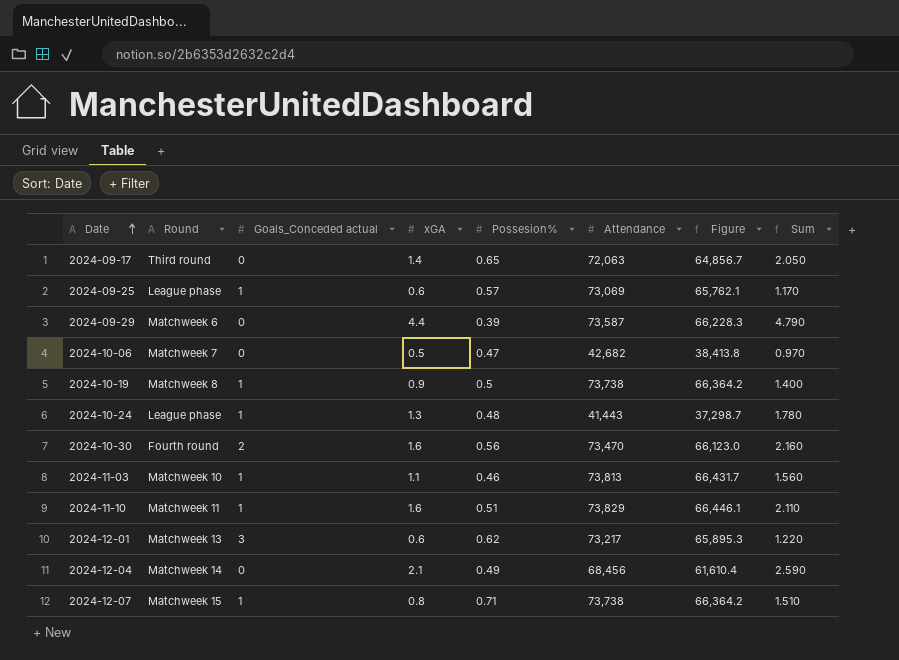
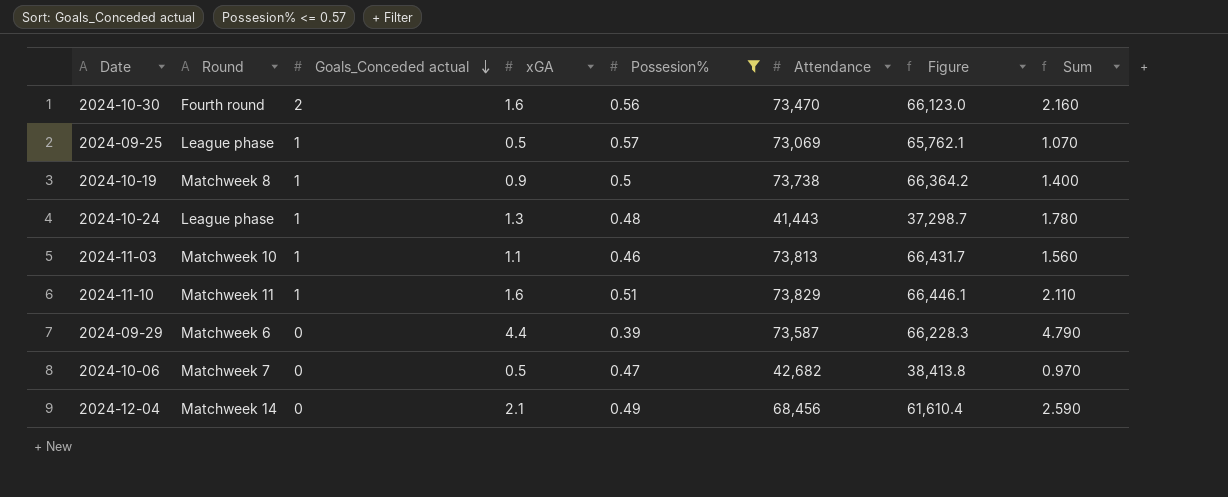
filter: none -> Possesion% <= 0.57
row order: Date ascending -> Goals_Conceded actual descending
2024-09-25 | xGA: 0.6 -> 0.5
2024-09-25 | Sum: 1.170 -> 1.070

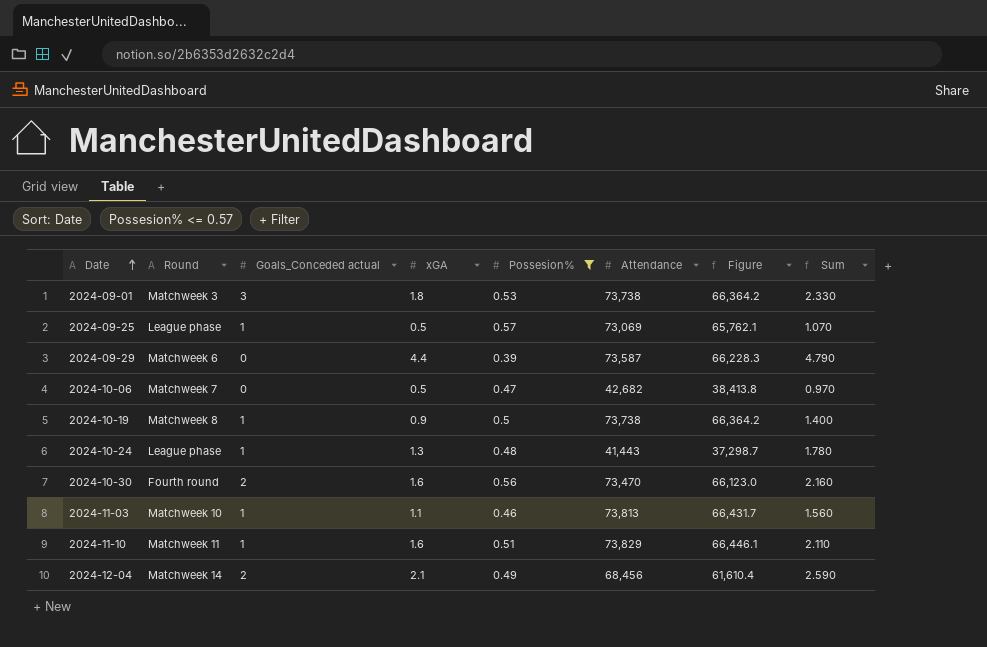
row order: Goals_Conceded actual descending -> Date ascending
row 2024-09-01: none -> Matchweek 3 | 3 | 1.8 | 0.53 | 73,738 | 66,364.2 | 2.330
2024-12-04 | Goals_Conceded actual: 0 -> 2

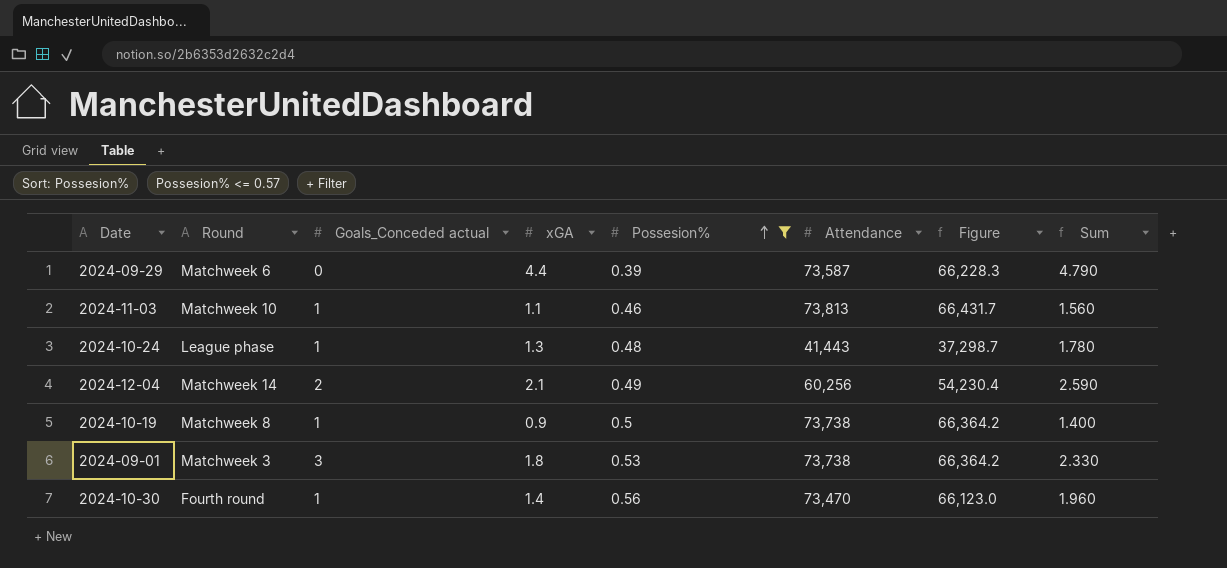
row order: Date ascending -> Possesion% ascending
row 2024-09-25: League phase | 1 | 0.5 | 0.57 | 73,069 | 65,762.1 | 1.070 -> none
row 2024-10-06: Matchweek 7 | 0 | 0.5 | 0.47 | 42,682 | 38,413.8 | 0.970 -> none
row 2024-11-10: Matchweek 11 | 1 | 1.6 | 0.51 | 73,829 | 66,446.1 | 2.110 -> none
2024-12-04 | Attendance: 68,456 -> 60,256
2024-12-04 | Figure: 61,610.4 -> 54,230.4
2024-10-30 | Goals_Conceded actual: 2 -> 1
2024-10-30 | xGA: 1.6 -> 1.4
2024-10-30 | Sum: 2.160 -> 1.960

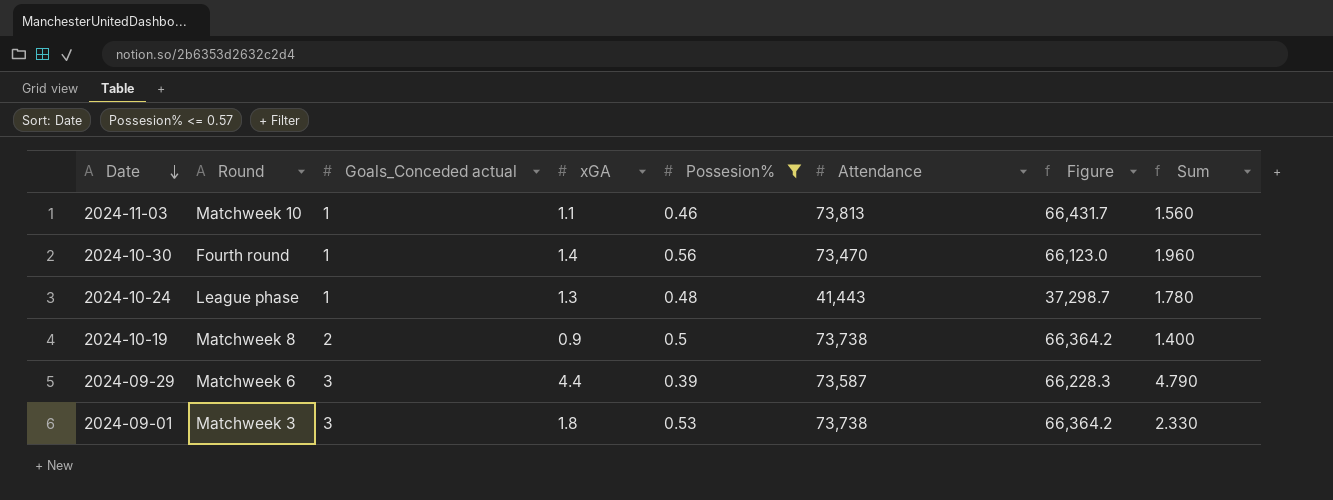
row order: Possesion% ascending -> Date descending
row 2024-12-04: Matchweek 14 | 2 | 2.1 | 0.49 | 60,256 | 54,230.4 | 2.590 -> none
2024-10-19 | Goals_Conceded actual: 1 -> 2
2024-09-29 | Goals_Conceded actual: 0 -> 3

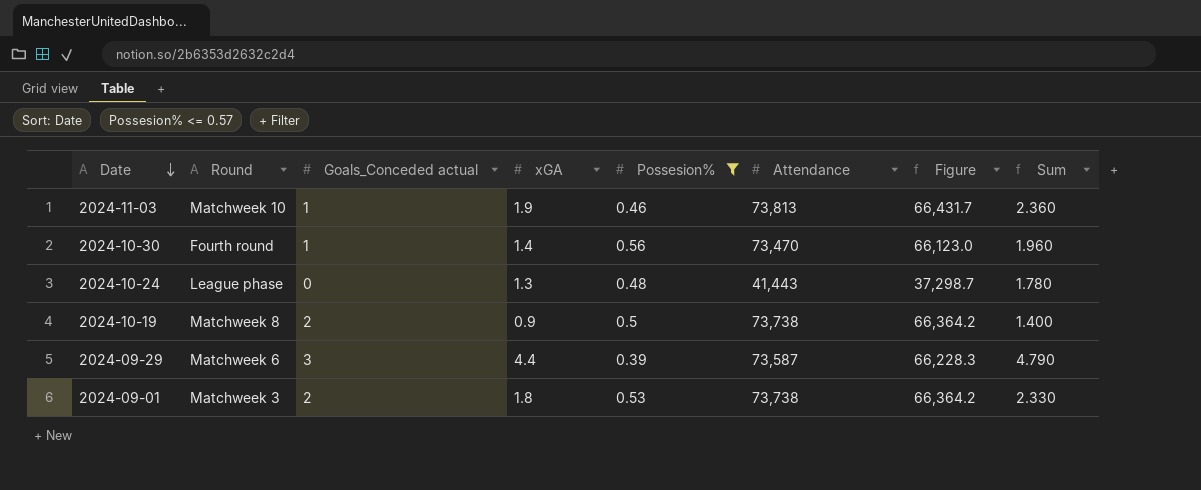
2024-11-03 | xGA: 1.1 -> 1.9
2024-11-03 | Sum: 1.560 -> 2.360
2024-10-24 | Goals_Conceded actual: 1 -> 0
2024-09-01 | Goals_Conceded actual: 3 -> 2

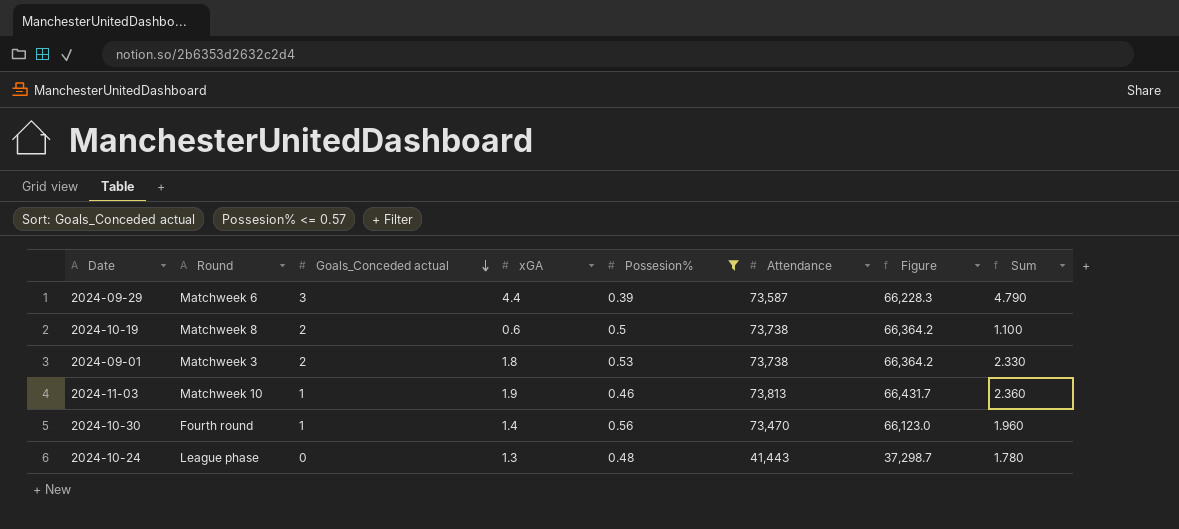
row order: Date descending -> Goals_Conceded actual descending
2024-10-19 | xGA: 0.9 -> 0.6
2024-10-19 | Sum: 1.400 -> 1.100

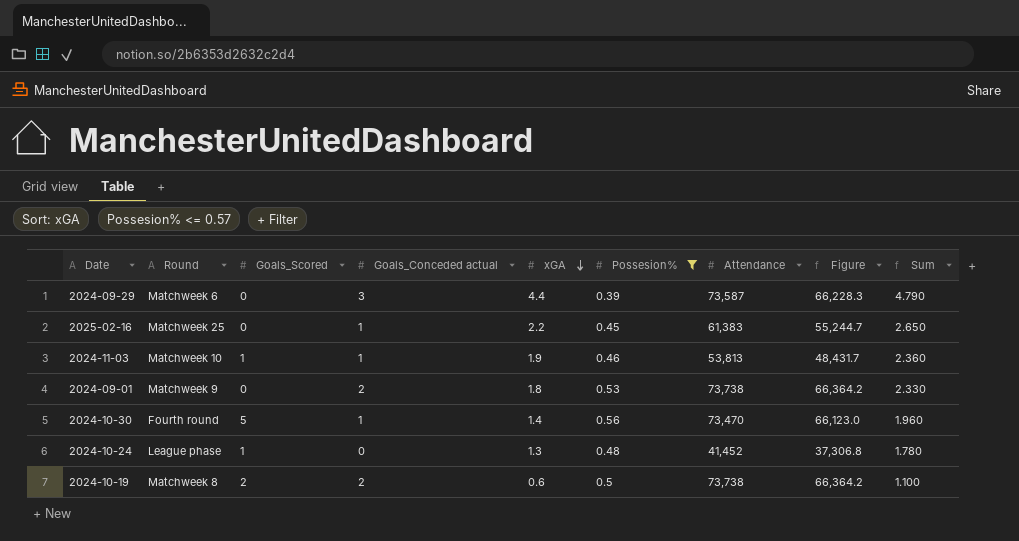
row order: Goals_Conceded actual descending -> xGA descending
column Goals_Scored | position: none -> 3
row 2025-02-16: none -> Matchweek 25 | 0 | 1 | 2.2 | 0.45 | 61,383 | 55,244.7 | 2.650
2024-11-03 | Attendance: 73,813 -> 53,813
2024-11-03 | Figure: 66,431.7 -> 48,431.7
2024-09-01 | Round: Matchweek 3 -> Matchweek 9
2024-10-24 | Attendance: 41,443 -> 41,452
2024-10-24 | Figure: 37,298.7 -> 37,306.8

